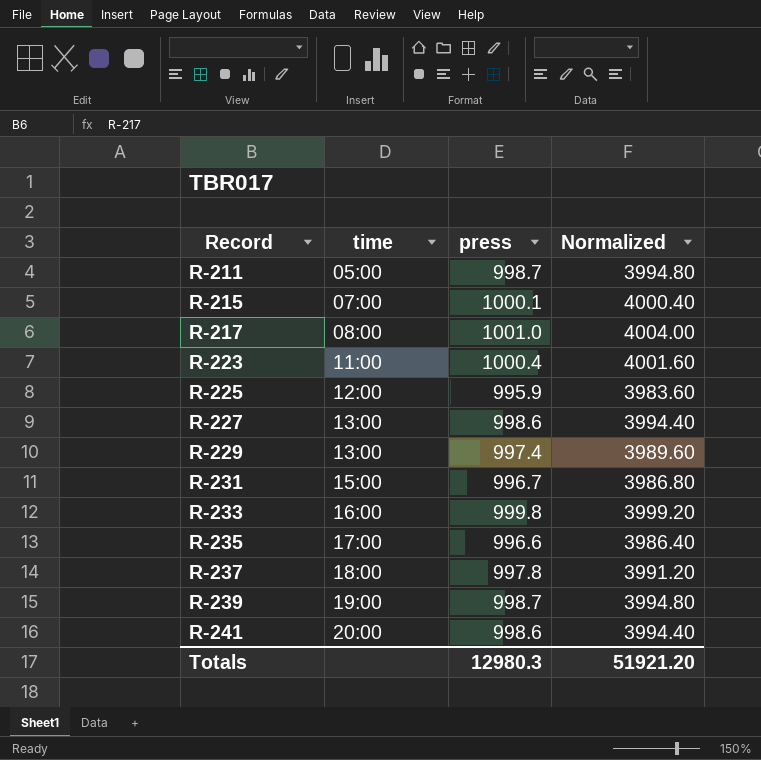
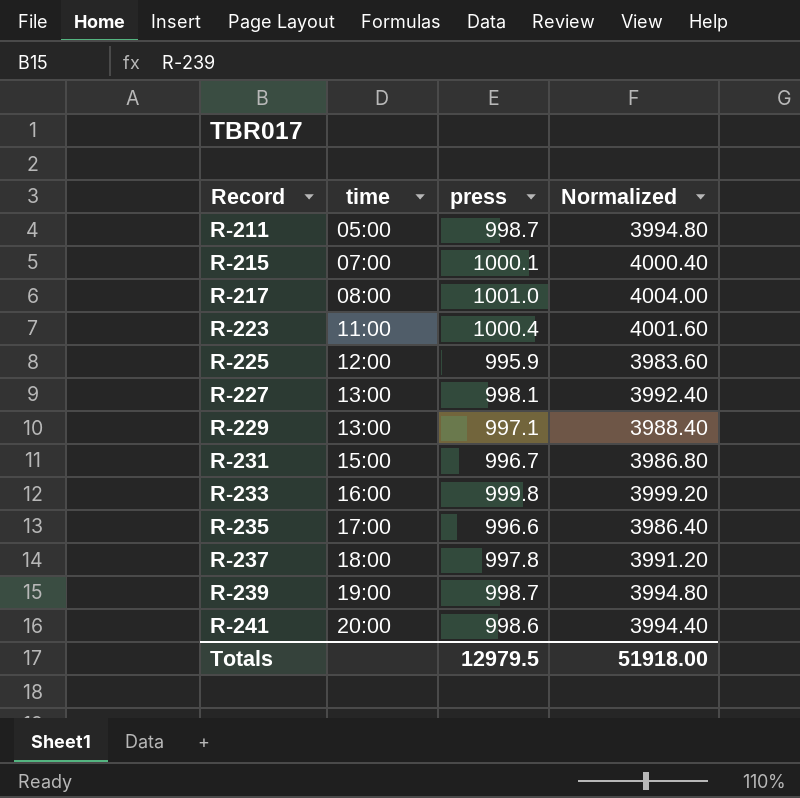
R-227 | press: 998.6 -> 998.1
R-227 | Normalized: 3994.40 -> 3992.40
R-229 | press: 997.4 -> 997.1
R-229 | Normalized: 3989.60 -> 3988.40
Totals | press: 12980.3 -> 12979.5
Totals | Normalized: 51921.20 -> 51918.00

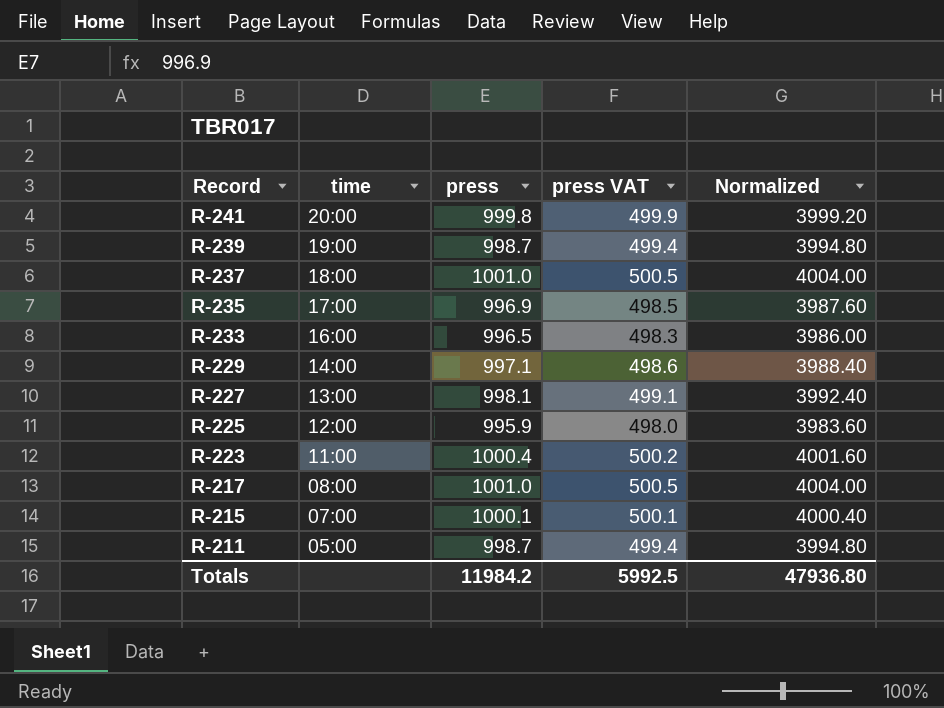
row order: Record ascending -> Record descending
column press VAT | formula: none -> [press] * 0.5
row R-231: 15:00 | 996.7 | 3986.80 -> none
R-241 | press: 998.6 -> 999.8
R-241 | Normalized: 3994.40 -> 3999.20
R-237 | press: 997.8 -> 1001.0
R-237 | Normalized: 3991.20 -> 4004.00
R-235 | press: 996.6 -> 996.9
R-235 | Normalized: 3986.40 -> 3987.60
R-233 | press: 999.8 -> 996.5
R-233 | Normalized: 3999.20 -> 3986.00
R-229 | time: 13:00 -> 14:00
Totals | press: 12979.5 -> 11984.2
Totals | Normalized: 51918.00 -> 47936.80

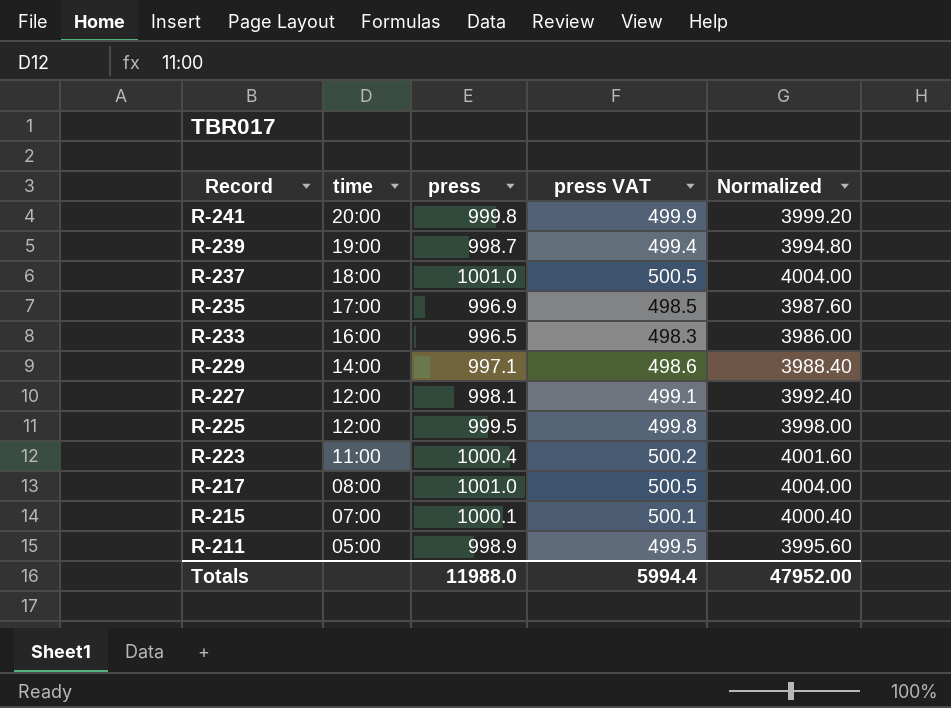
R-227 | time: 13:00 -> 12:00
R-225 | press: 995.9 -> 999.5
R-225 | press VAT: 498.0 -> 499.8
R-225 | Normalized: 3983.60 -> 3998.00
R-211 | press: 998.7 -> 998.9
R-211 | press VAT: 499.4 -> 499.5
R-211 | Normalized: 3994.80 -> 3995.60
Totals | press: 11984.2 -> 11988.0
Totals | press VAT: 5992.5 -> 5994.4
Totals | Normalized: 47936.80 -> 47952.00

